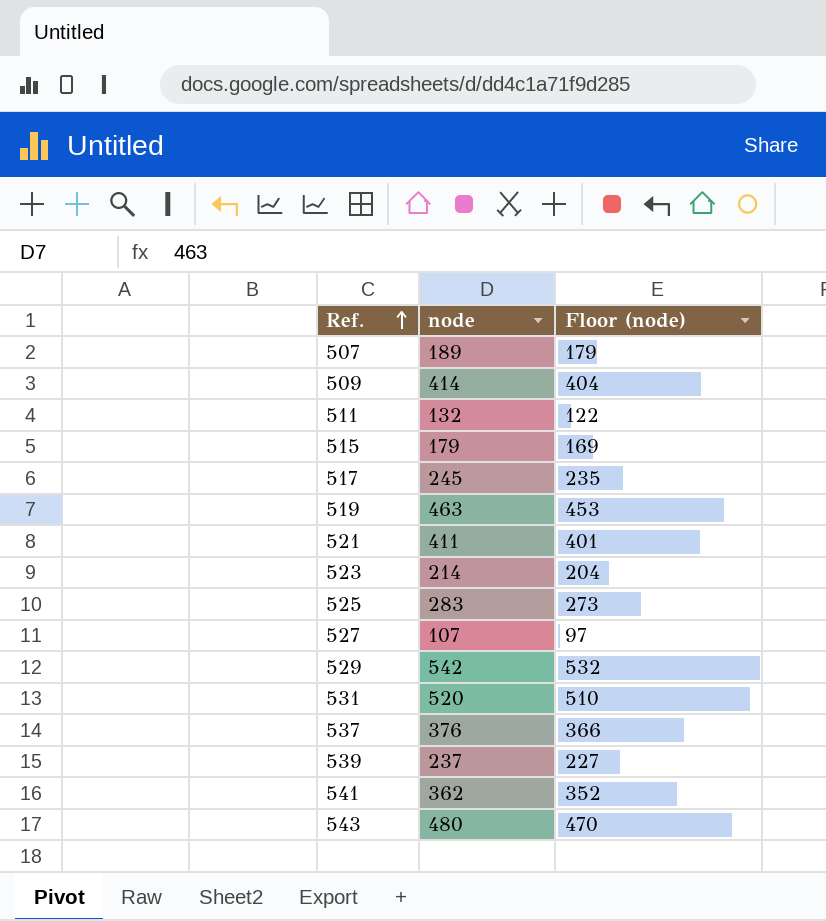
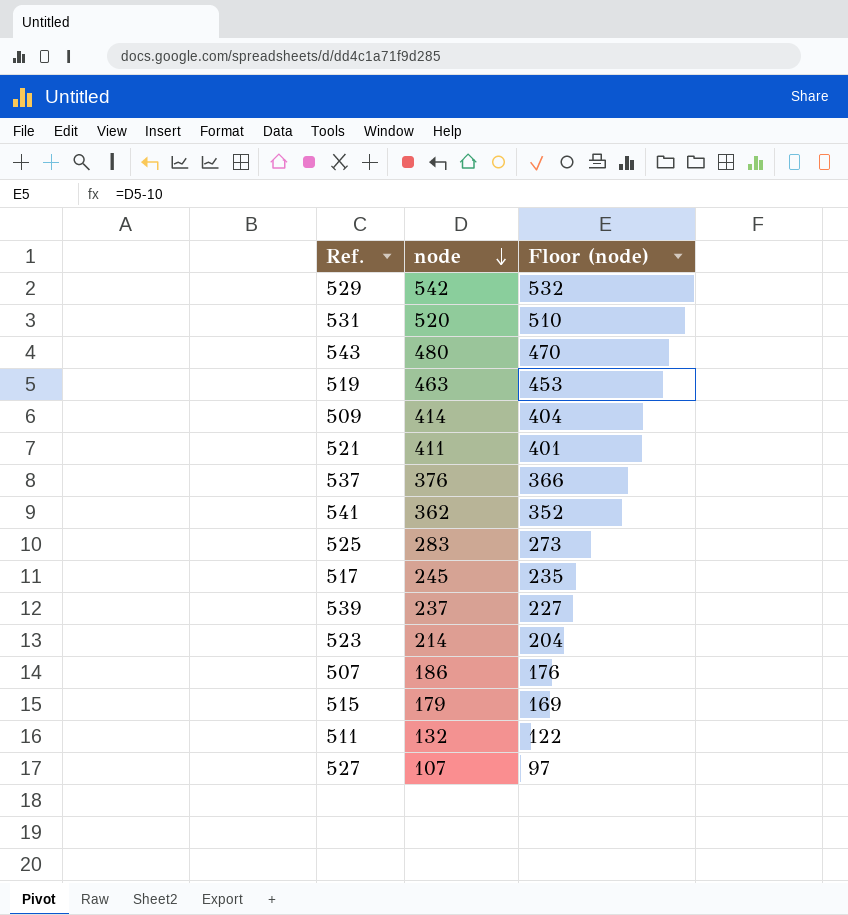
row order: Ref. ascending -> node descending
507 | node: 189 -> 186
507 | Floor (node): 179 -> 176

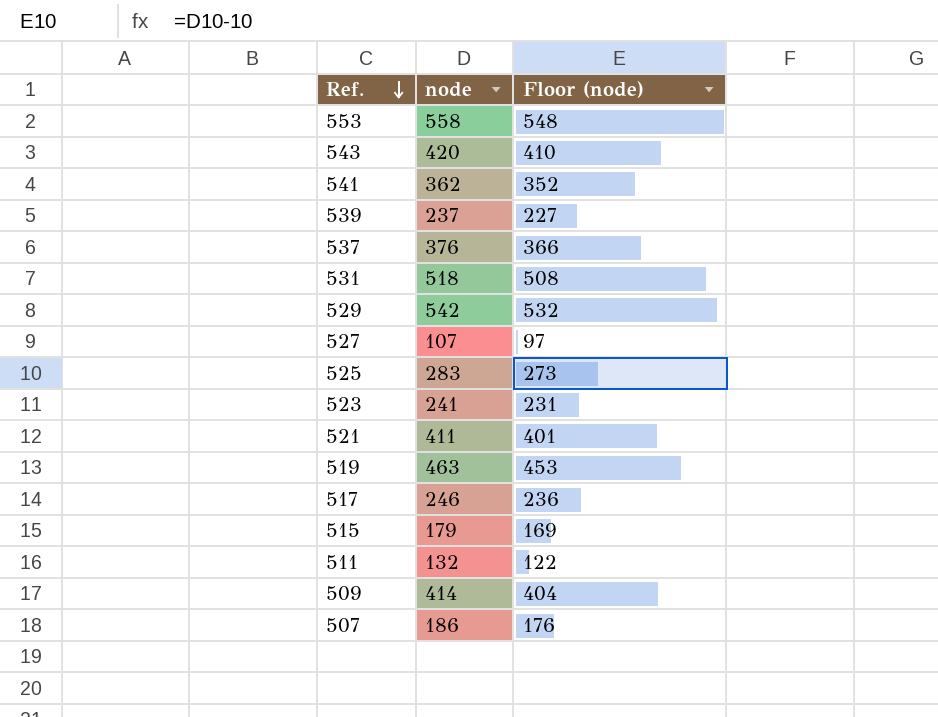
row order: node descending -> Ref. descending
row 553: none -> 558 | 548
543 | node: 480 -> 420
543 | Floor (node): 470 -> 410
531 | node: 520 -> 518
531 | Floor (node): 510 -> 508
523 | node: 214 -> 241
523 | Floor (node): 204 -> 231
517 | node: 245 -> 246
517 | Floor (node): 235 -> 236

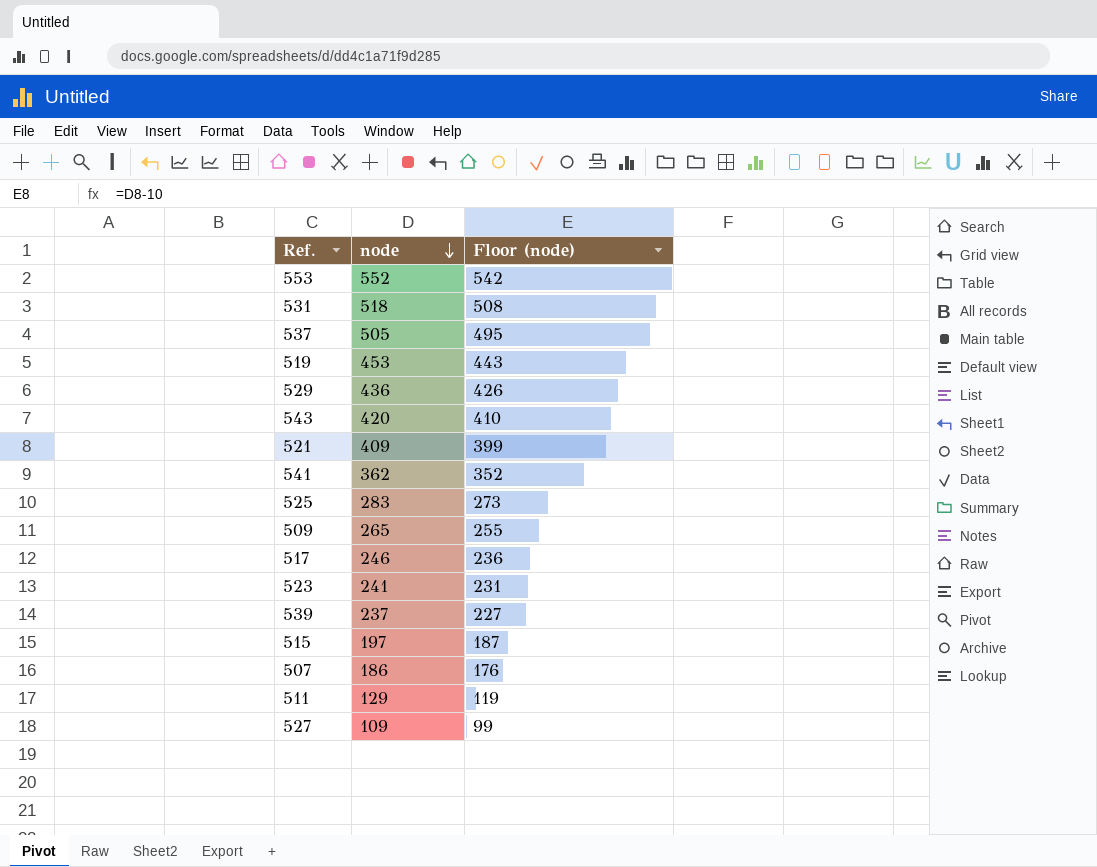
row order: Ref. descending -> node descending
553 | node: 558 -> 552
553 | Floor (node): 548 -> 542
537 | node: 376 -> 505
537 | Floor (node): 366 -> 495
519 | node: 463 -> 453
519 | Floor (node): 453 -> 443
529 | node: 542 -> 436
529 | Floor (node): 532 -> 426
521 | node: 411 -> 409
521 | Floor (node): 401 -> 399
509 | node: 414 -> 265
509 | Floor (node): 404 -> 255
515 | node: 179 -> 197
515 | Floor (node): 169 -> 187
511 | node: 132 -> 129
511 | Floor (node): 122 -> 119
527 | node: 107 -> 109
527 | Floor (node): 97 -> 99

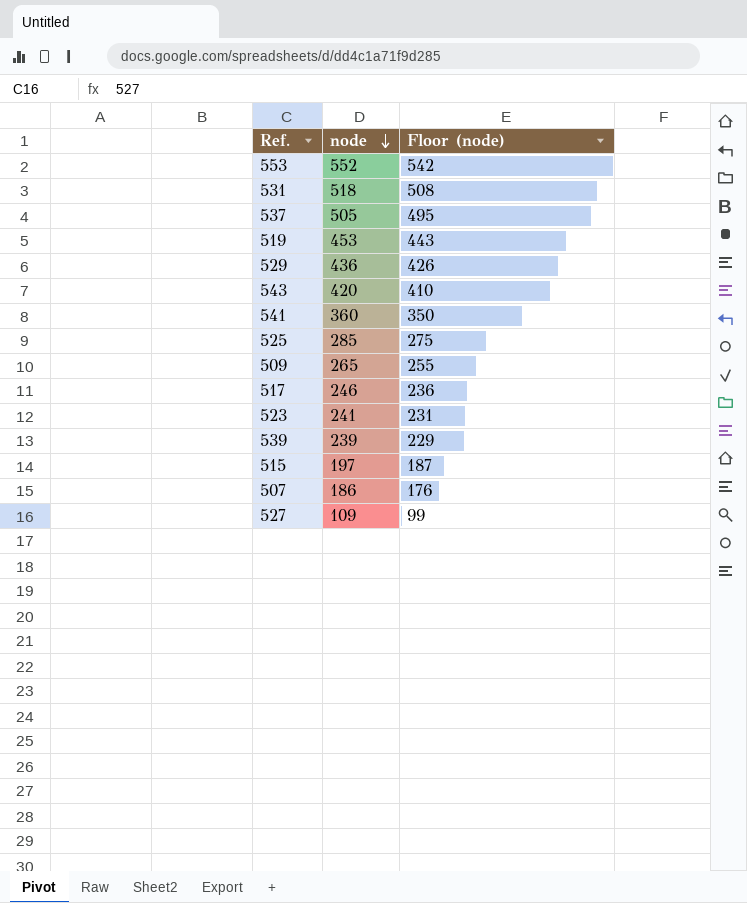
row 521: 409 | 399 -> none
row 511: 129 | 119 -> none
541 | node: 362 -> 360
541 | Floor (node): 352 -> 350
525 | node: 283 -> 285
525 | Floor (node): 273 -> 275
539 | node: 237 -> 239
539 | Floor (node): 227 -> 229

